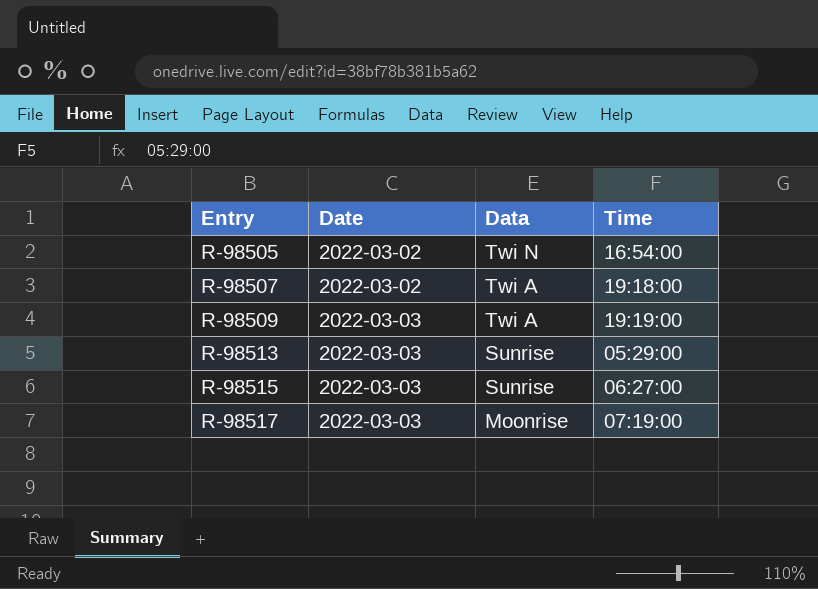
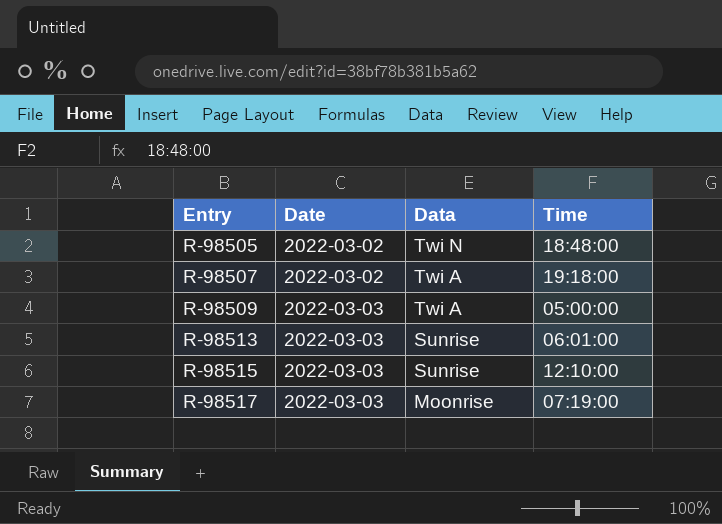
R-98505 | Time: 16:54:00 -> 18:48:00
R-98509 | Time: 19:19:00 -> 05:00:00
R-98513 | Time: 05:29:00 -> 06:01:00
R-98515 | Time: 06:27:00 -> 12:10:00

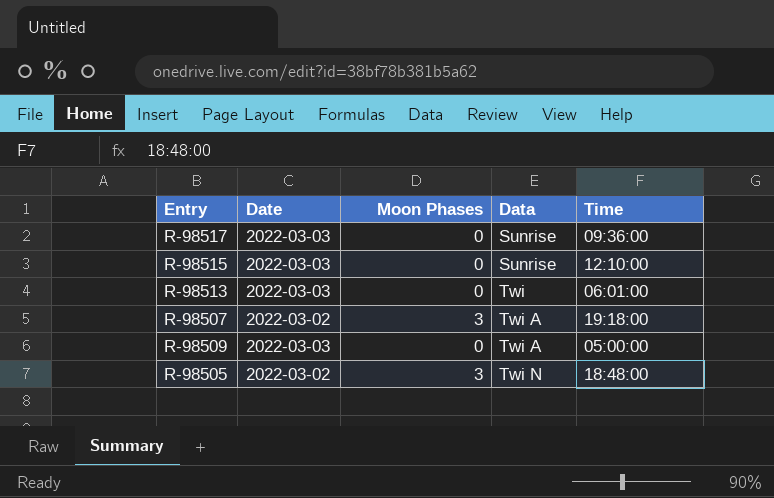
row order: Entry ascending -> Data ascending
column Moon Phases | position: none -> 3
R-98517 | Data: Moonrise -> Sunrise
R-98517 | Time: 07:19:00 -> 09:36:00
R-98513 | Data: Sunrise -> Twi

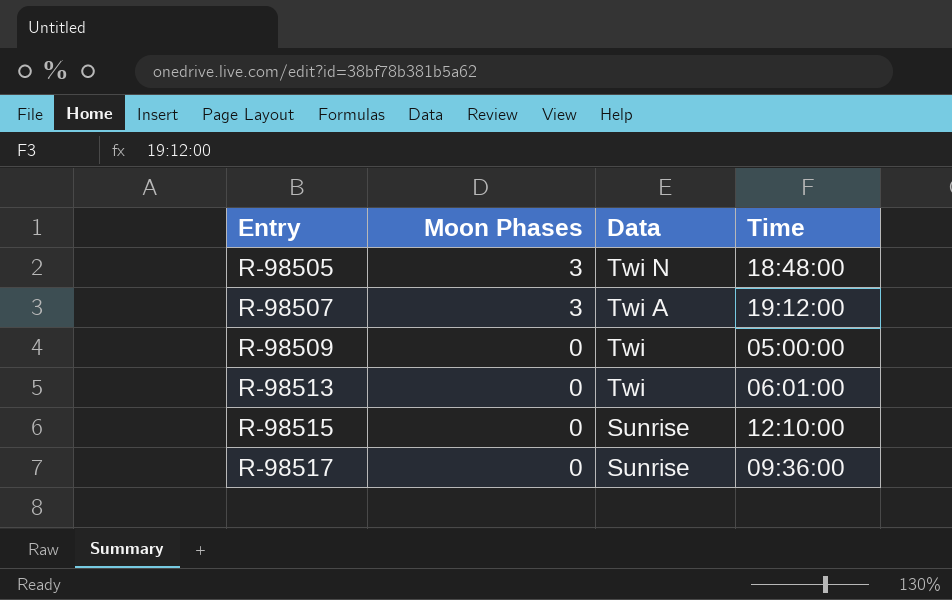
row order: Data ascending -> Entry ascending
column Date | position: 2 -> none
R-98507 | Time: 19:18:00 -> 19:12:00
R-98509 | Data: Twi A -> Twi

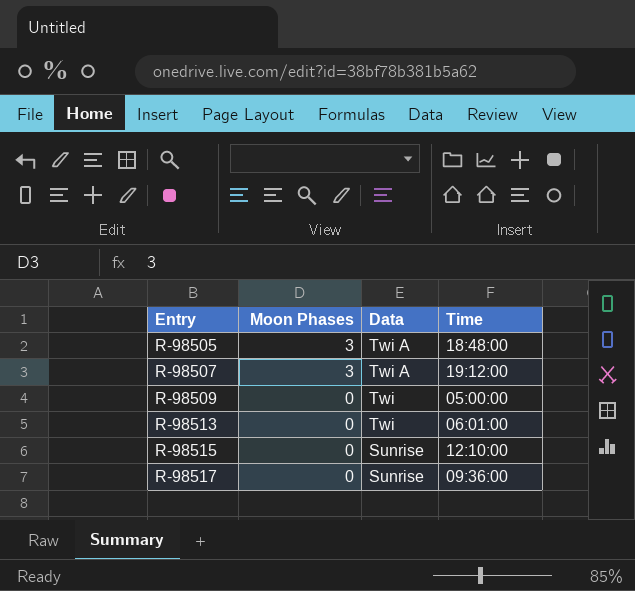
R-98505 | Data: Twi N -> Twi A

